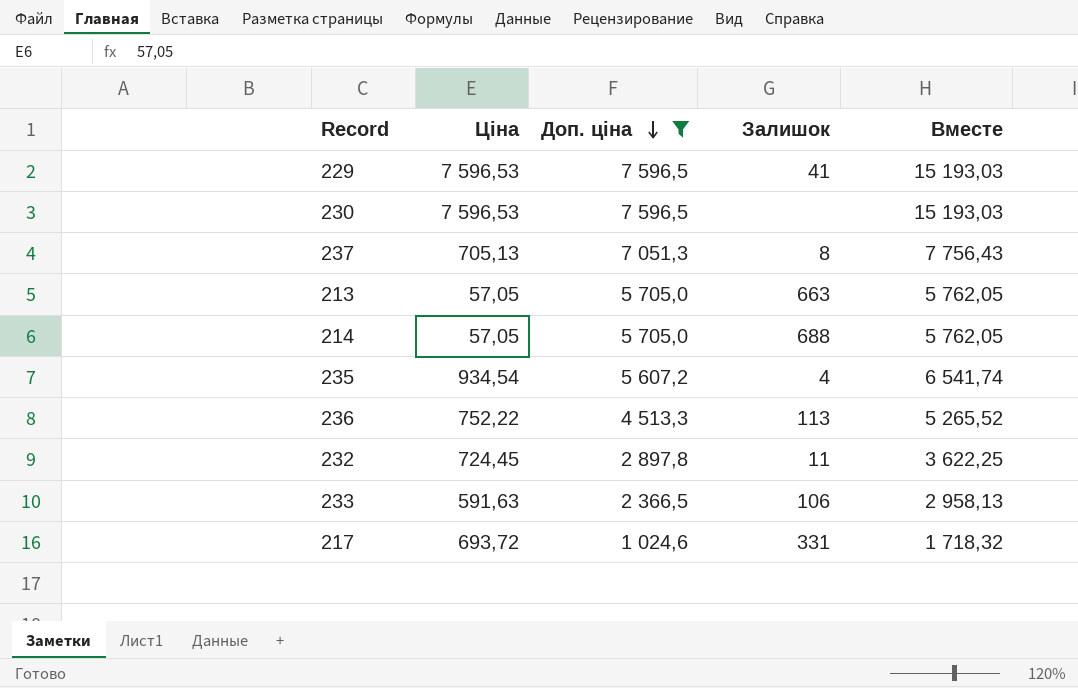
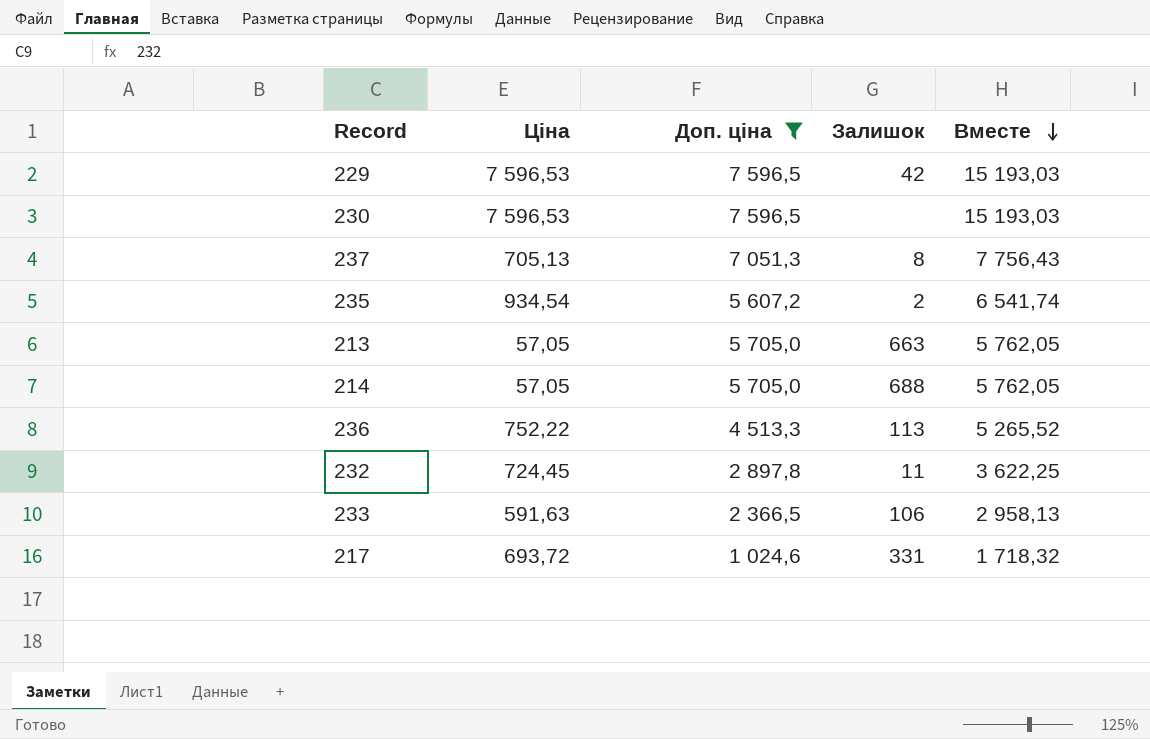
row order: Доп. ціна descending -> Вместе descending
229 | Залишок: 41 -> 42
235 | Залишок: 4 -> 2

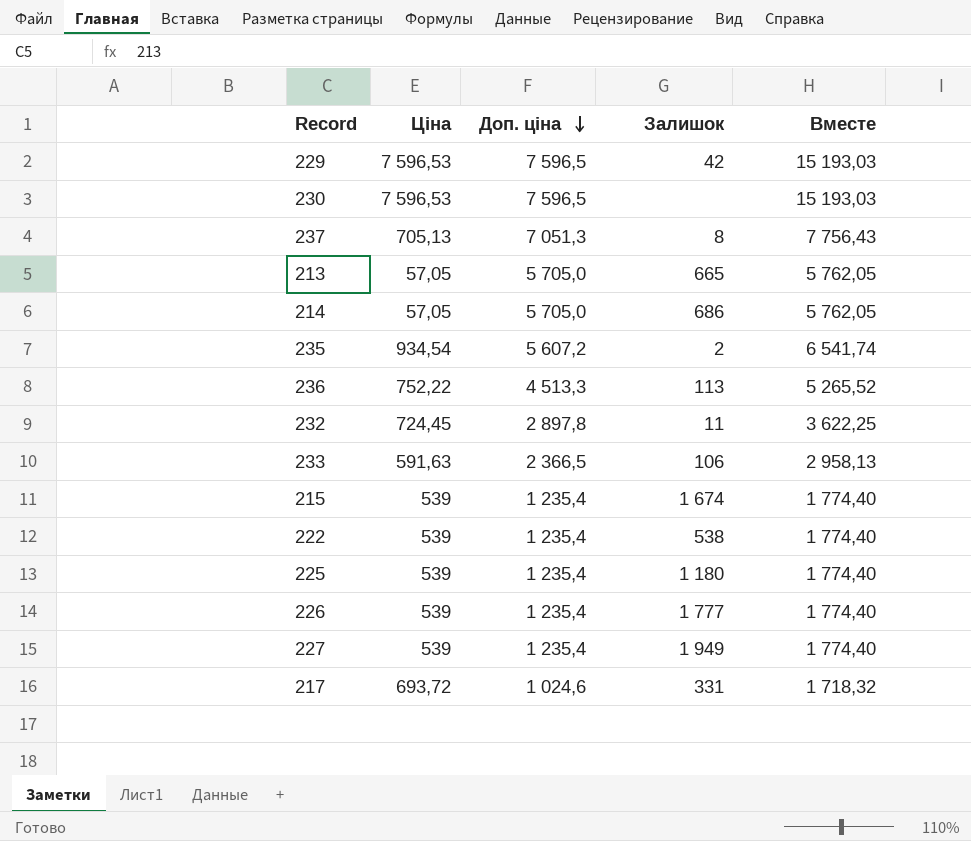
filter: Доп. ціна != 1 235,4 -> none
row order: Вместе descending -> Доп. ціна descending
213 | Залишок: 663 -> 665
214 | Залишок: 688 -> 686

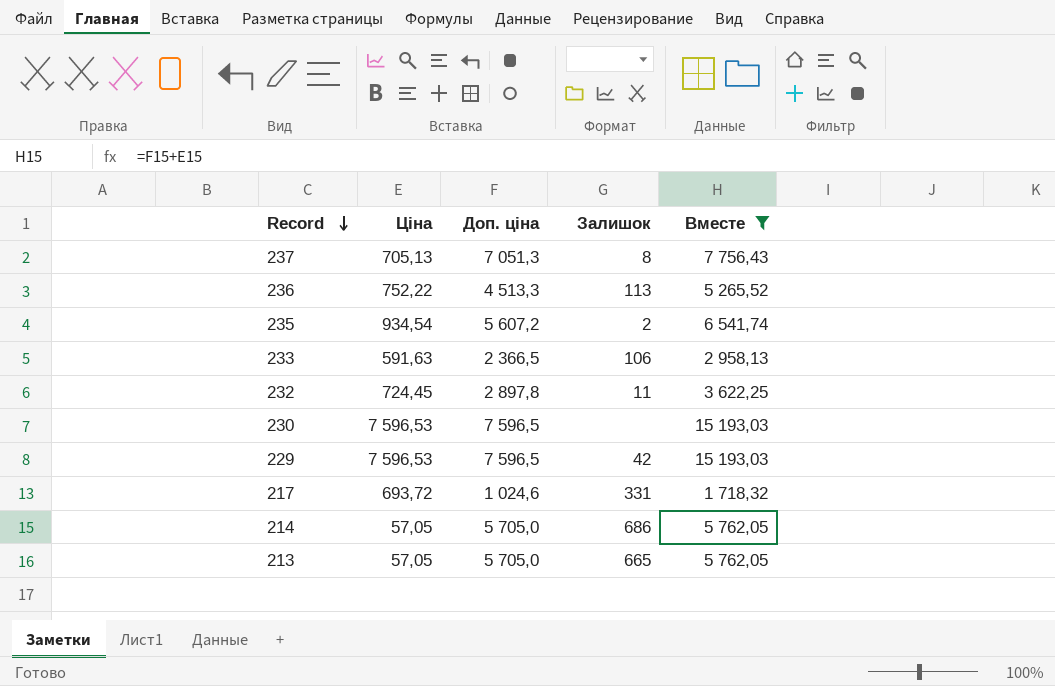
filter: none -> Вместе != 1 774,40
row order: Доп. ціна descending -> Record descending

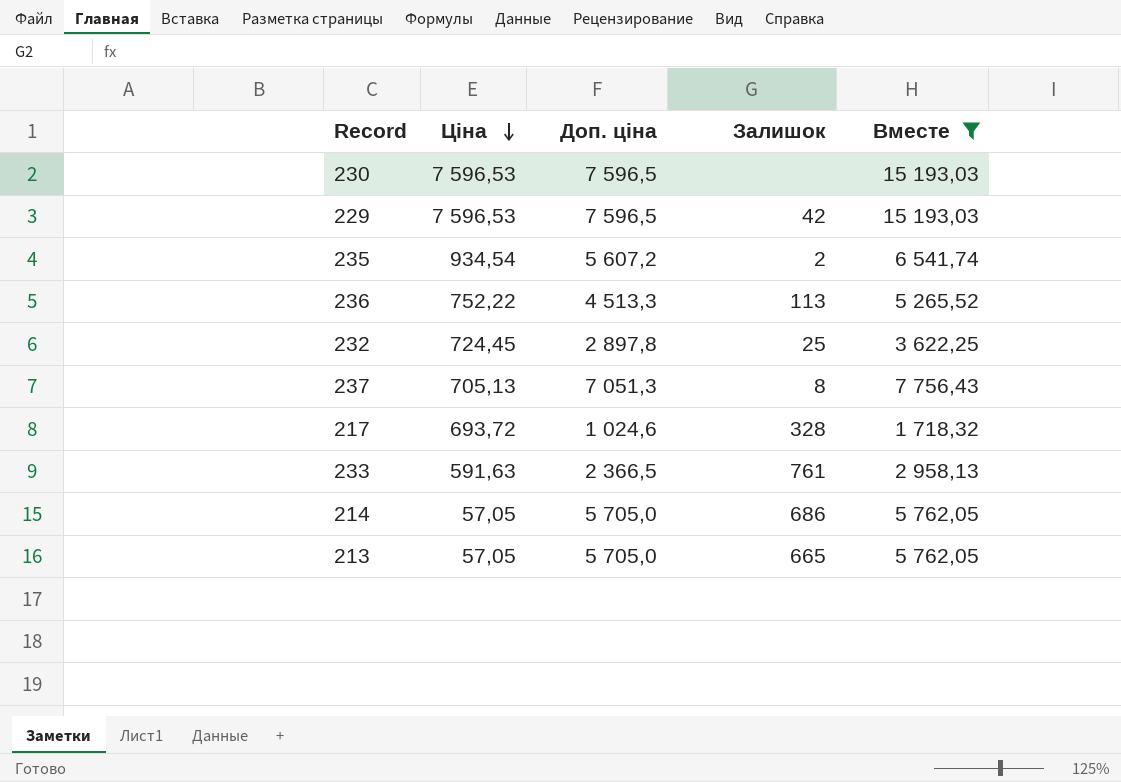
row order: Record descending -> Ціна descending
232 | Залишок: 11 -> 25
217 | Залишок: 331 -> 328
233 | Залишок: 106 -> 761

